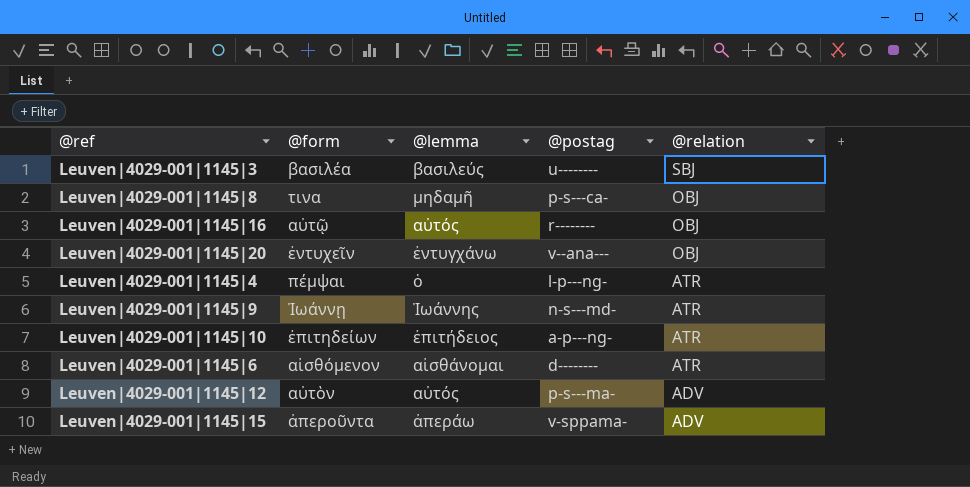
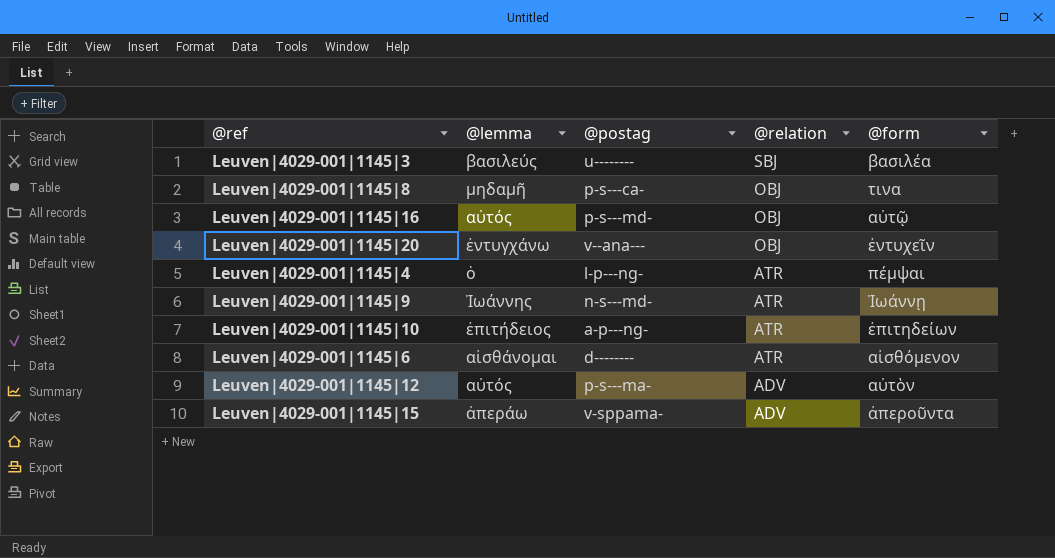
column @form | position: 2 -> 5
Leuven|4029-001|1145|16 | @postag: r-------- -> p-s---md-

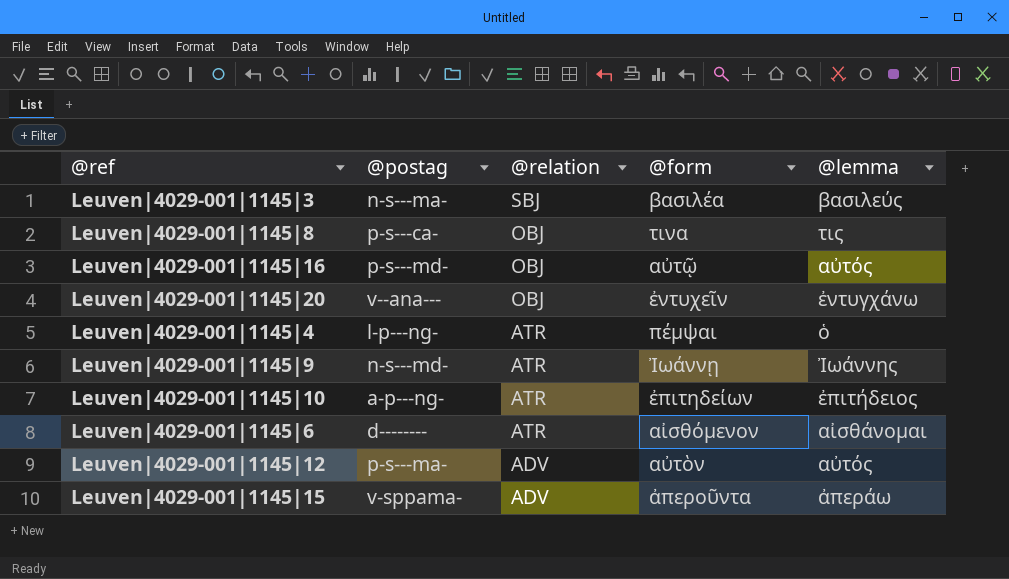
column @lemma | position: 2 -> 5
Leuven|4029-001|1145|3 | @postag: u-------- -> n-s---ma-
Leuven|4029-001|1145|8 | @lemma: μηδαμῆ -> τις

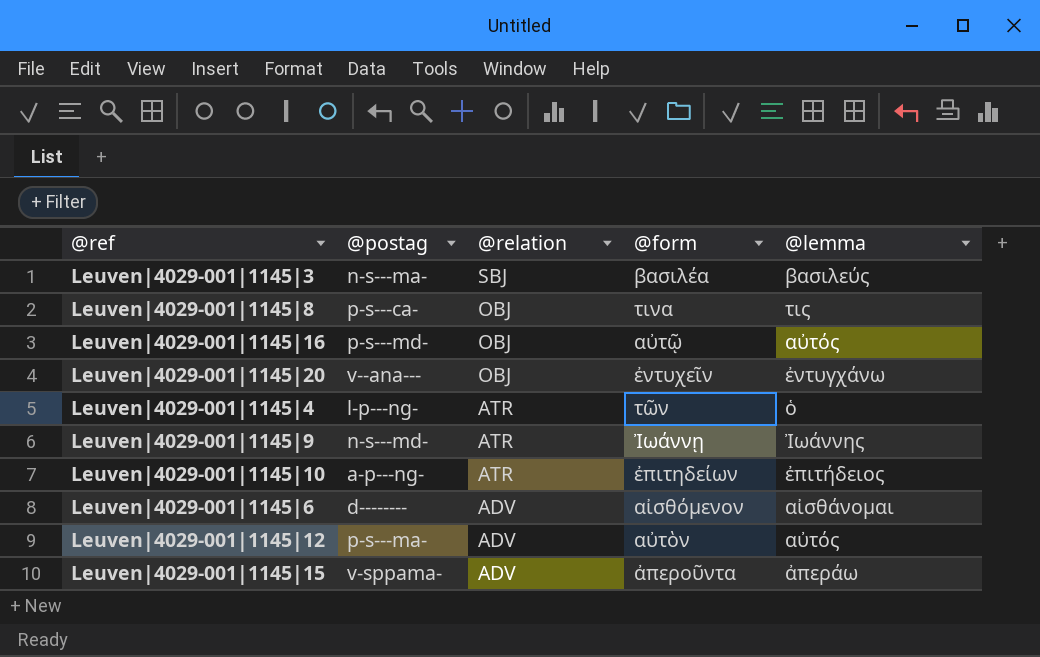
Leuven|4029-001|1145|4 | @form: πέμψαι -> τῶν
Leuven|4029-001|1145|6 | @relation: ATR -> ADV

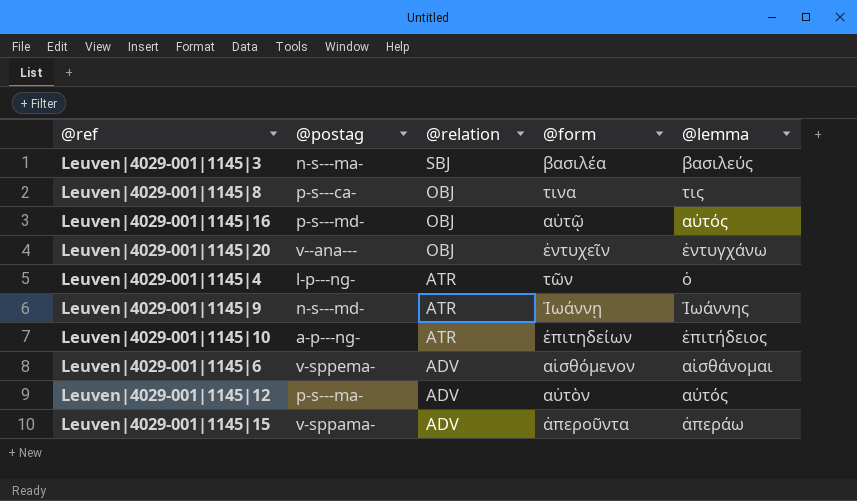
Leuven|4029-001|1145|6 | @postag: d-------- -> v-sppema-

